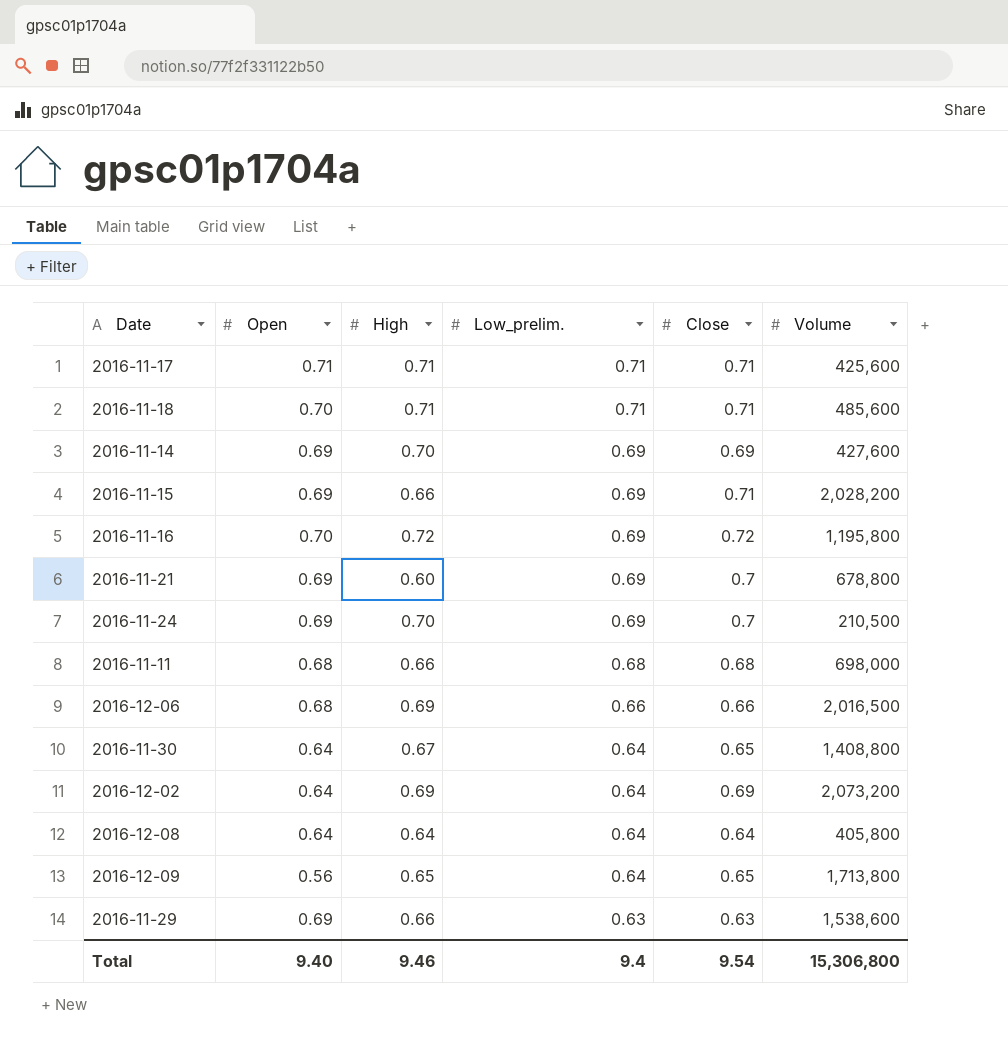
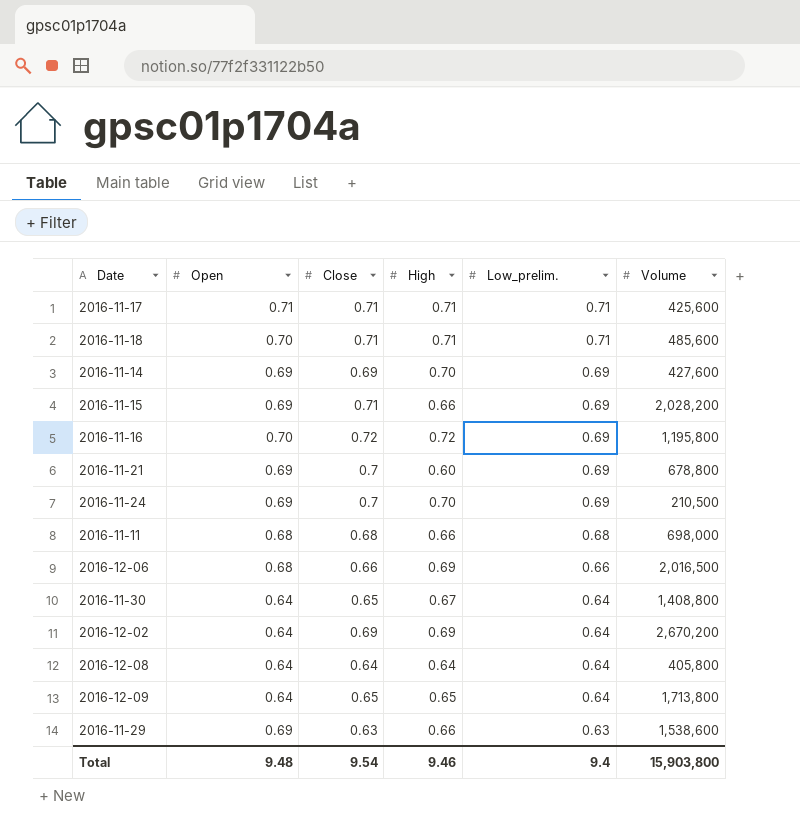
column Close | position: 5 -> 3
2016-12-02 | Volume: 2,073,200 -> 2,670,200
2016-12-09 | Open: 0.56 -> 0.64
Total | Open: 9.40 -> 9.48
Total | Volume: 15,306,800 -> 15,903,800

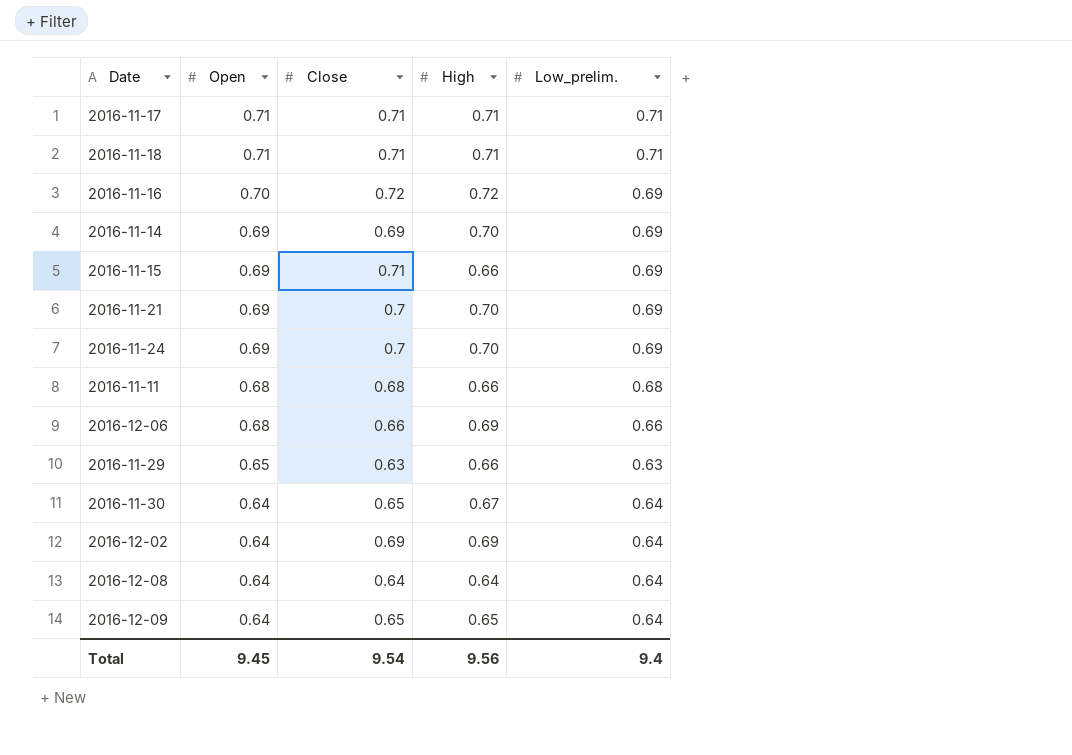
row order: Low_prelim. descending -> Open descending
column Volume | position: 6 -> none
2016-11-18 | Open: 0.70 -> 0.71
2016-11-21 | High: 0.60 -> 0.70
2016-11-29 | Open: 0.69 -> 0.65
Total | Open: 9.48 -> 9.45
Total | High: 9.46 -> 9.56

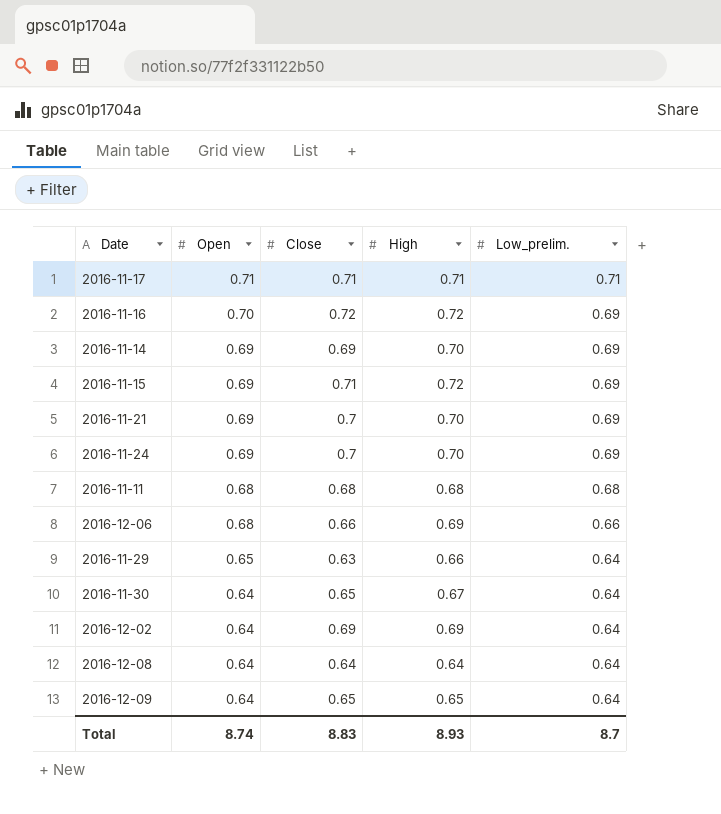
row 2016-11-18: 0.71 | 0.71 | 0.71 | 0.71 -> none
2016-11-15 | High: 0.66 -> 0.72
2016-11-11 | High: 0.66 -> 0.68
2016-11-29 | Low_prelim.: 0.63 -> 0.64
Total | Open: 9.45 -> 8.74
Total | Close: 9.54 -> 8.83
Total | High: 9.56 -> 8.93
Total | Low_prelim.: 9.4 -> 8.7

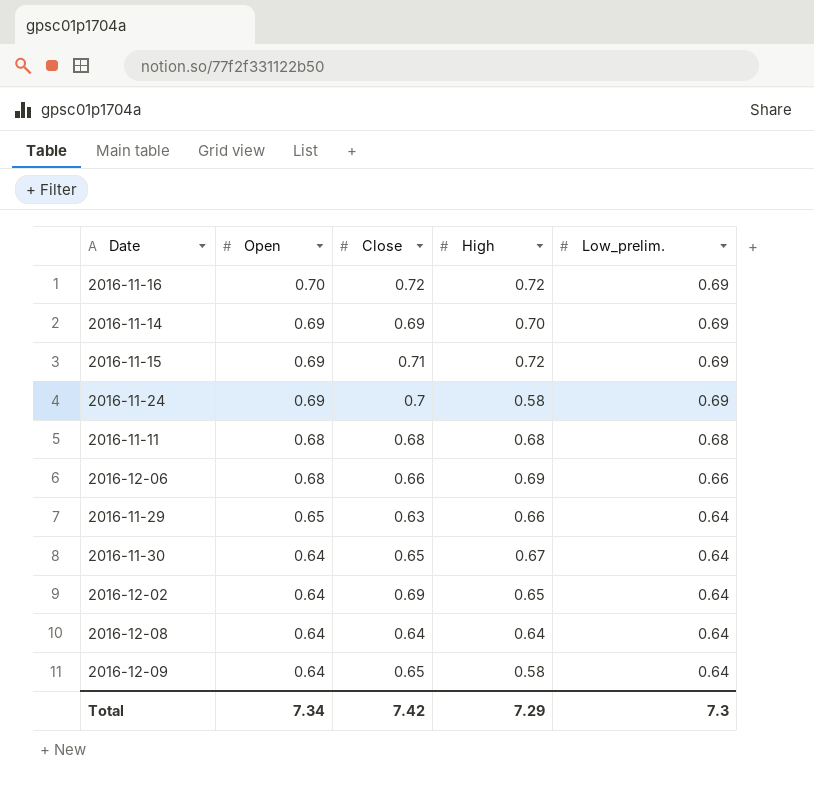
row 2016-11-17: 0.71 | 0.71 | 0.71 | 0.71 -> none
row 2016-11-21: 0.69 | 0.7 | 0.70 | 0.69 -> none
2016-11-24 | High: 0.70 -> 0.58
2016-12-02 | High: 0.69 -> 0.65
2016-12-09 | High: 0.65 -> 0.58
Total | Open: 8.74 -> 7.34
Total | Close: 8.83 -> 7.42
Total | High: 8.93 -> 7.29
Total | Low_prelim.: 8.7 -> 7.3

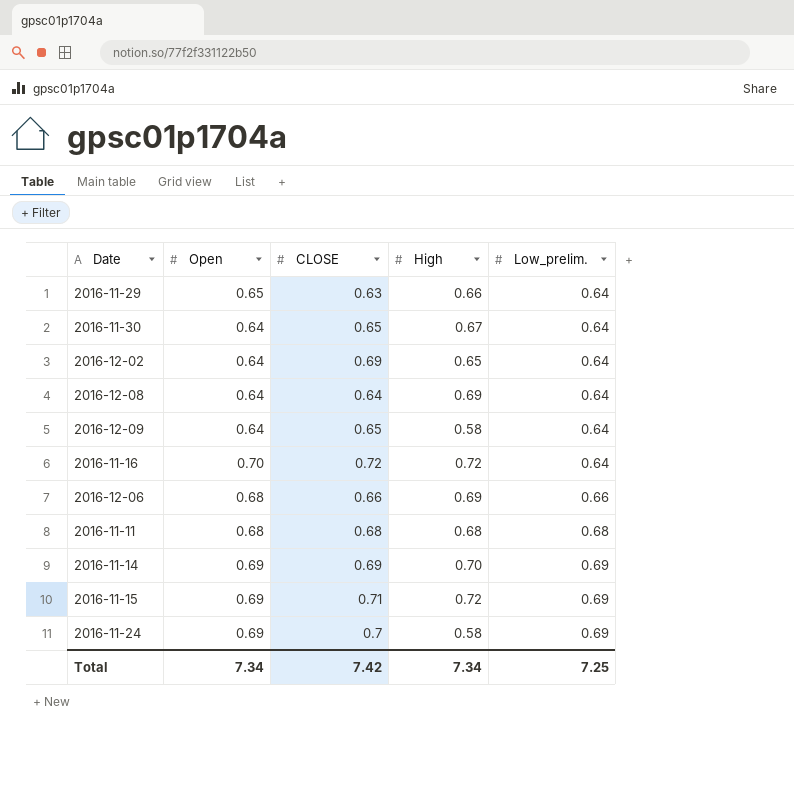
row order: Open descending -> Low_prelim. ascending
column name: Close -> CLOSE
2016-12-08 | High: 0.64 -> 0.69
2016-11-16 | Low_prelim.: 0.69 -> 0.64
Total | High: 7.29 -> 7.34
Total | Low_prelim.: 7.3 -> 7.25

